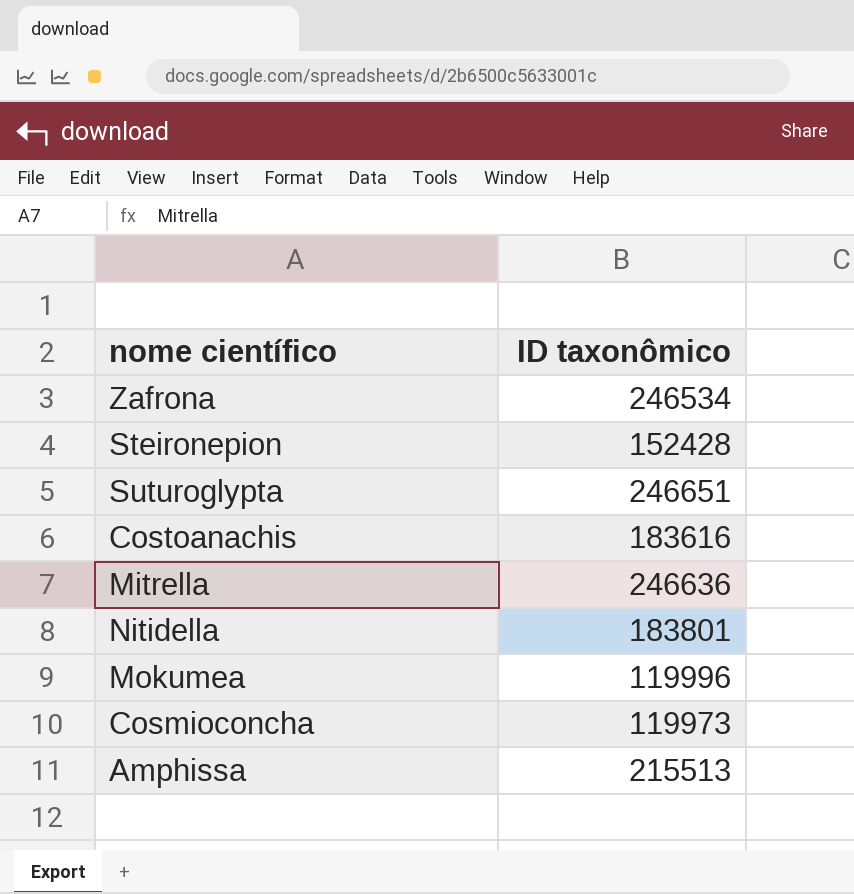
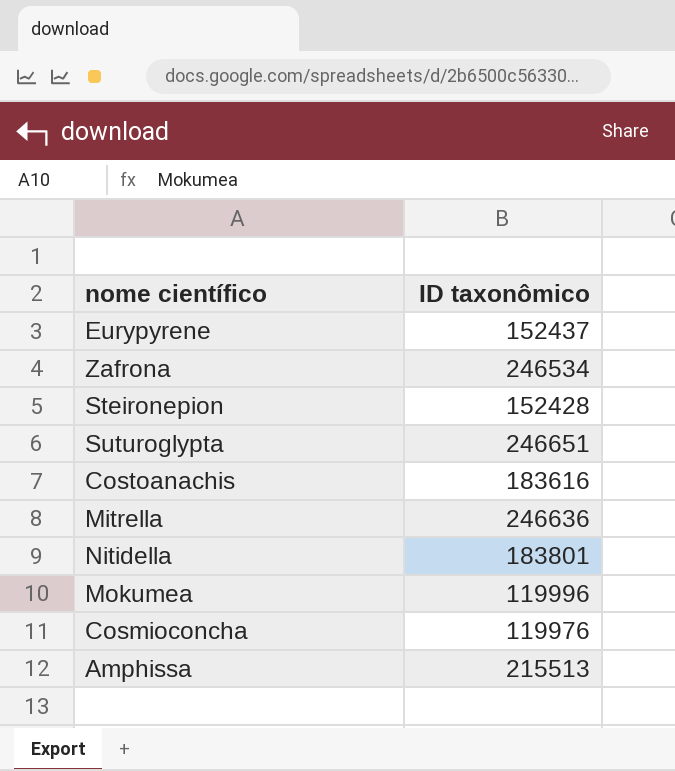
row Eurypyrene: none -> 152437
Cosmioconcha | ID taxonômico: 119973 -> 119976

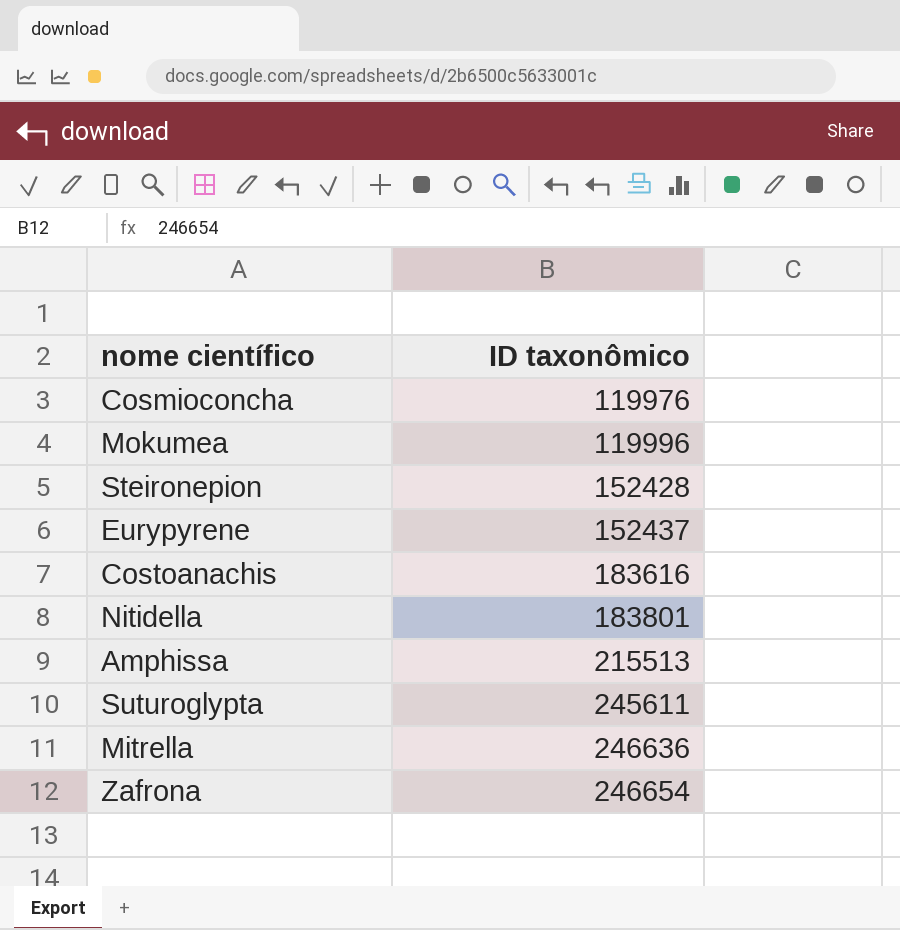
row order: none -> ID taxonômico ascending
Suturoglypta | ID taxonômico: 246651 -> 245611
Zafrona | ID taxonômico: 246534 -> 246654

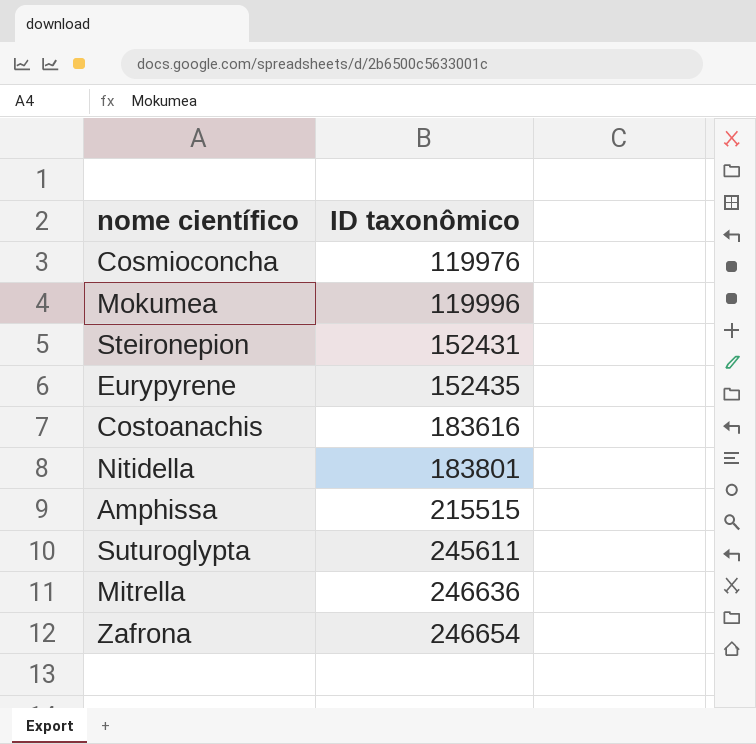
Steironepion | ID taxonômico: 152428 -> 152431
Eurypyrene | ID taxonômico: 152437 -> 152435
Amphissa | ID taxonômico: 215513 -> 215515

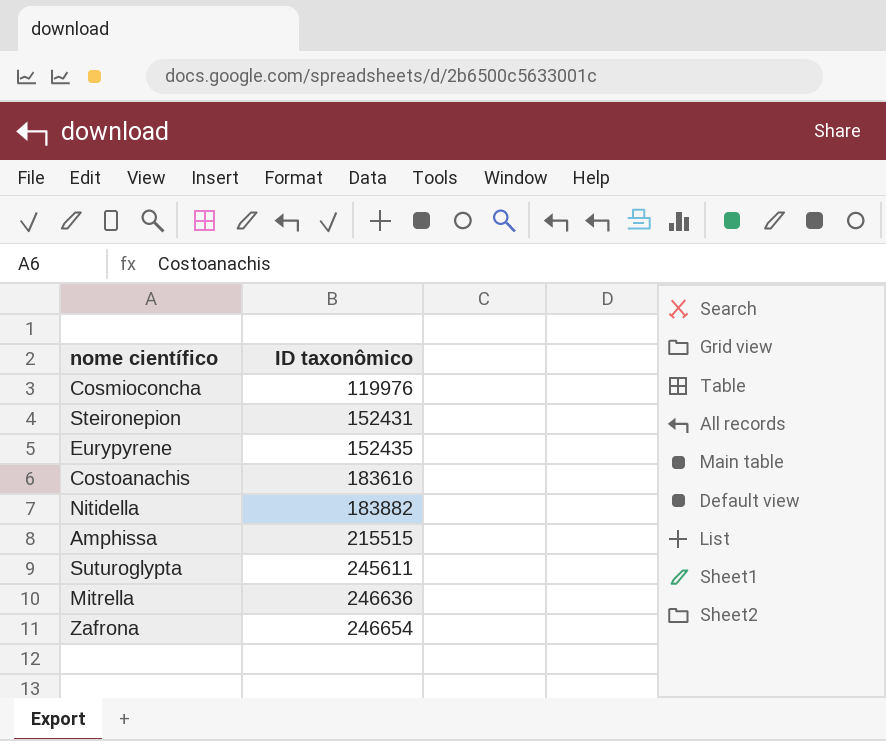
row Mokumea: 119996 -> none
Nitidella | ID taxonômico: 183801 -> 183882

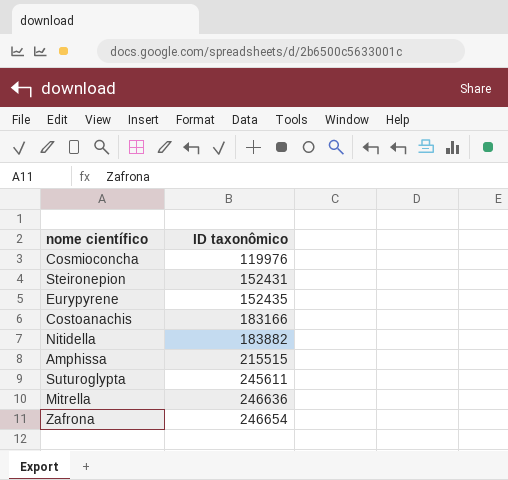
Costoanachis | ID taxonômico: 183616 -> 183166

